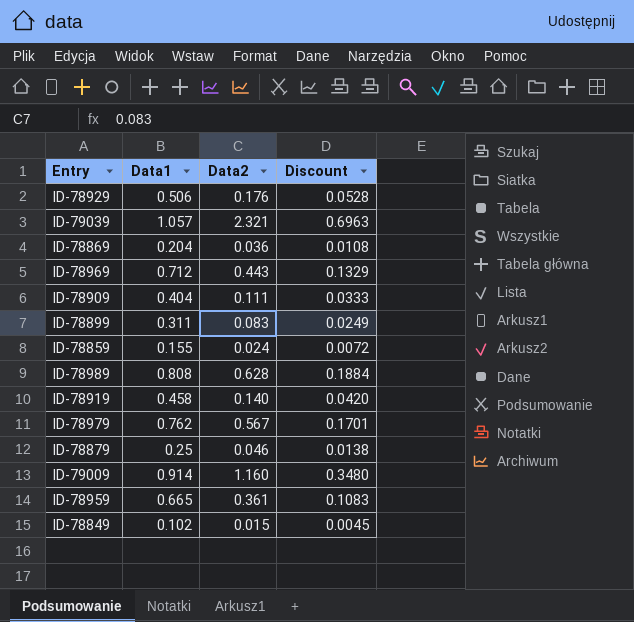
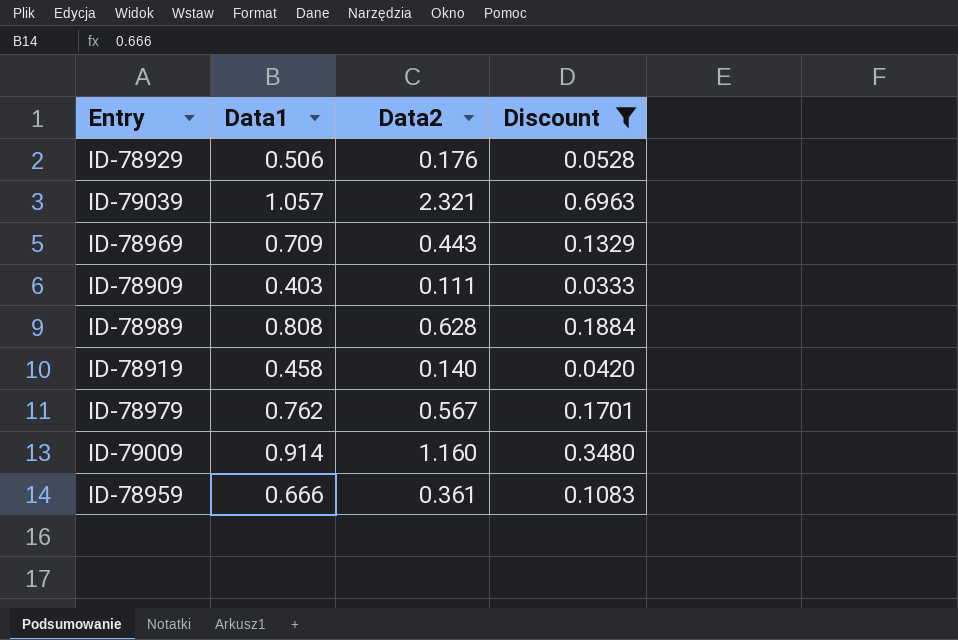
filter: none -> Discount >= 0.0333
ID-78969 | Data1: 0.712 -> 0.709
ID-78909 | Data1: 0.404 -> 0.403
ID-78959 | Data1: 0.665 -> 0.666

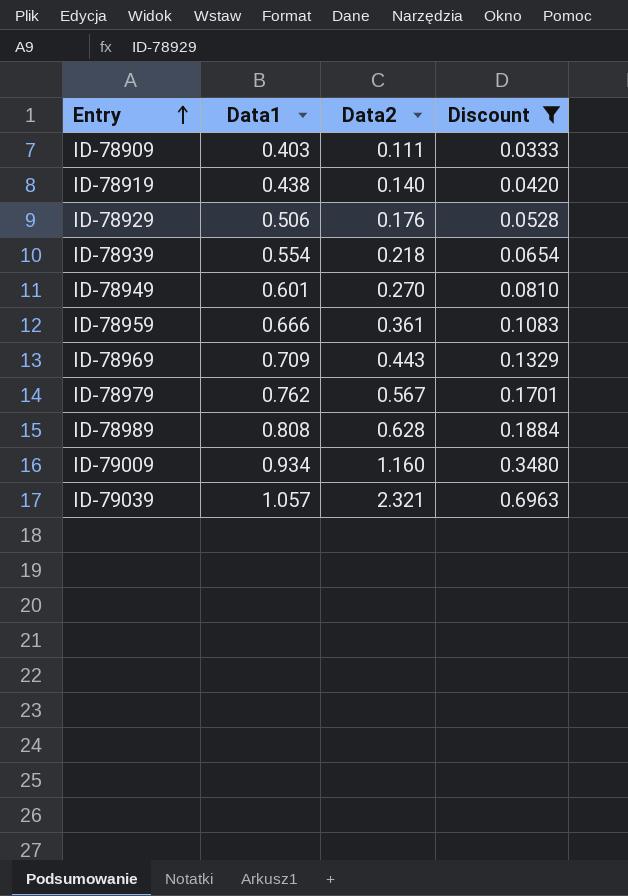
row order: none -> Entry ascending
ID-78919 | Data1: 0.458 -> 0.438
row ID-78939: none -> 0.554 | 0.218 | 0.0654
row ID-78949: none -> 0.601 | 0.270 | 0.0810
ID-79009 | Data1: 0.914 -> 0.934

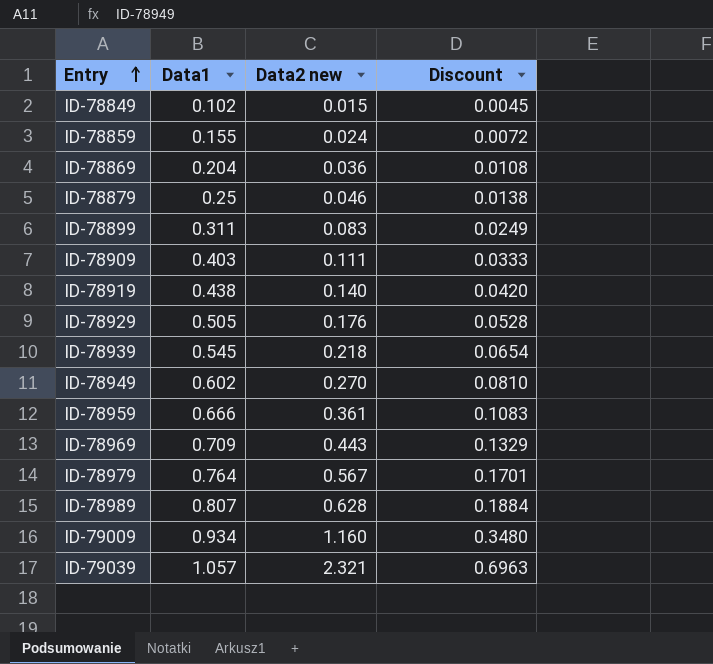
filter: Discount >= 0.0333 -> none
column name: Data2 -> Data2 new
ID-78929 | Data1: 0.506 -> 0.505
ID-78939 | Data1: 0.554 -> 0.545
ID-78949 | Data1: 0.601 -> 0.602
ID-78979 | Data1: 0.762 -> 0.764
ID-78989 | Data1: 0.808 -> 0.807

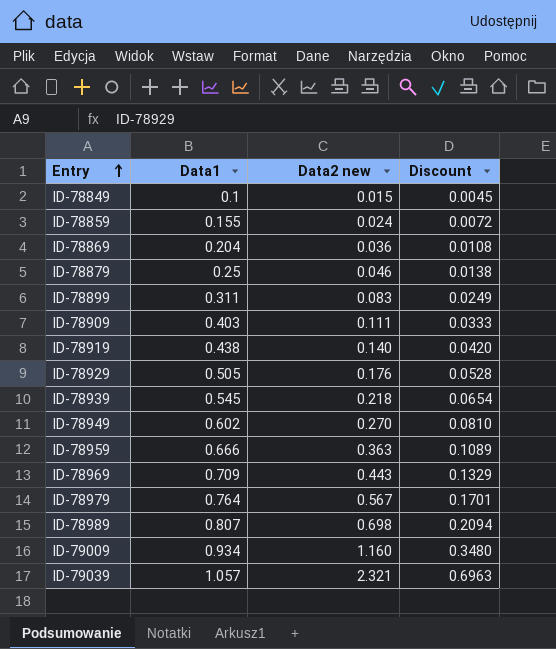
ID-78849 | Data1: 0.102 -> 0.1
ID-78959 | Data2 new: 0.361 -> 0.363
ID-78959 | Discount: 0.1083 -> 0.1089
ID-78989 | Data2 new: 0.628 -> 0.698
ID-78989 | Discount: 0.1884 -> 0.2094

